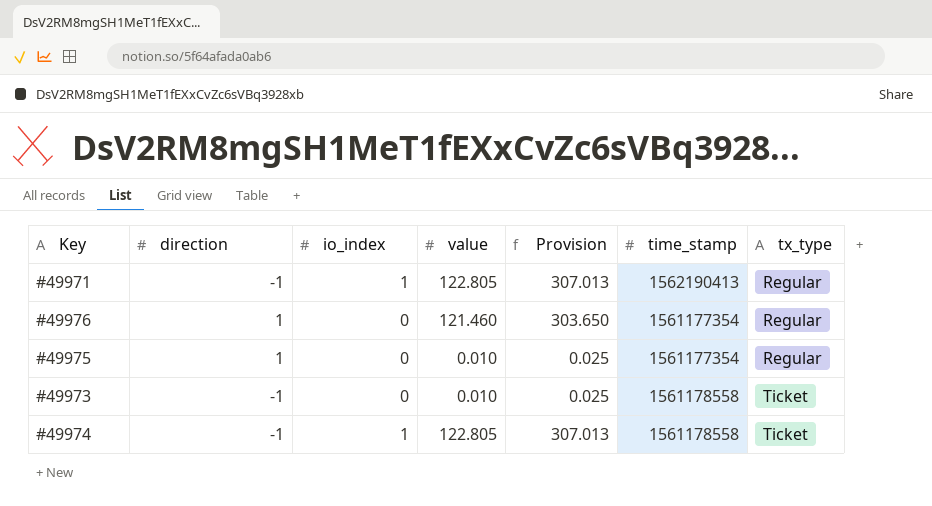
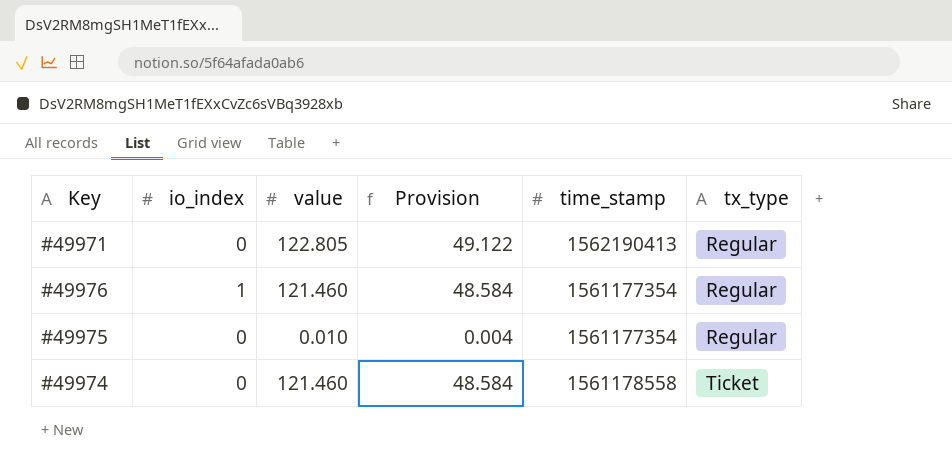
column direction | position: 2 -> none
column Provision | formula: [value] * 2.5 -> [value] * 0.4
row #49973: -1 | 0 | 0.010 | 0.025 | 1561178558 | Ticket -> none
#49971 | io_index: 1 -> 0
#49976 | io_index: 0 -> 1
#49974 | io_index: 1 -> 0
#49974 | value: 122.805 -> 121.460

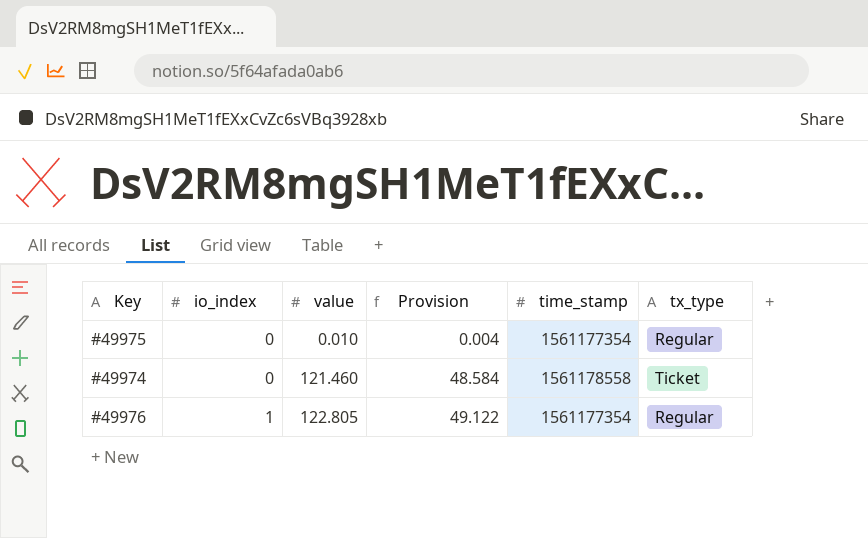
row order: tx_type ascending -> io_index ascending
row #49971: 0 | 122.805 | 49.122 | 1562190413 | Regular -> none
#49976 | value: 121.460 -> 122.805
#49976 | Provision: 48.584 -> 49.122

